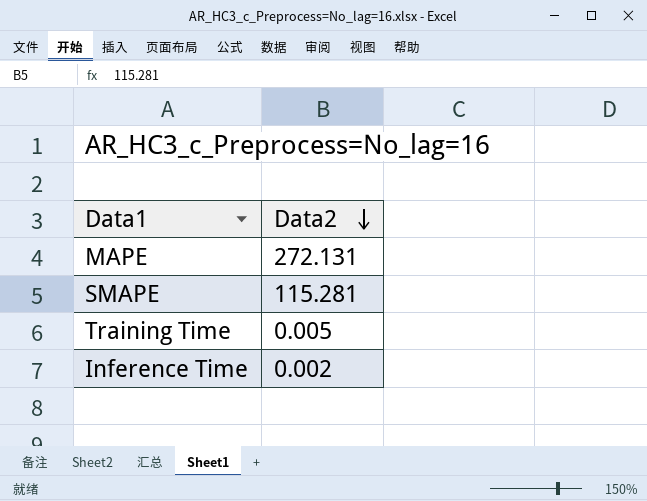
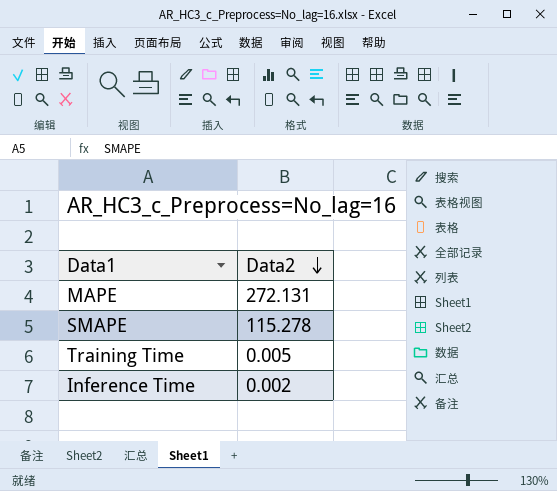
SMAPE | Data2: 115.281 -> 115.278

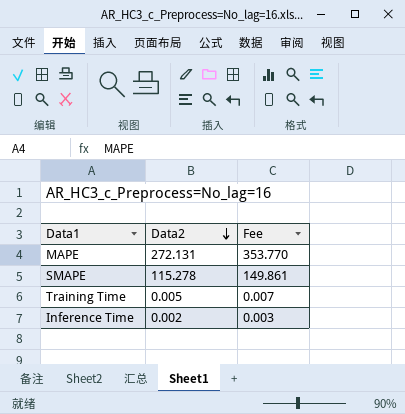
column Fee | formula: none -> [Data2] * 1.3

